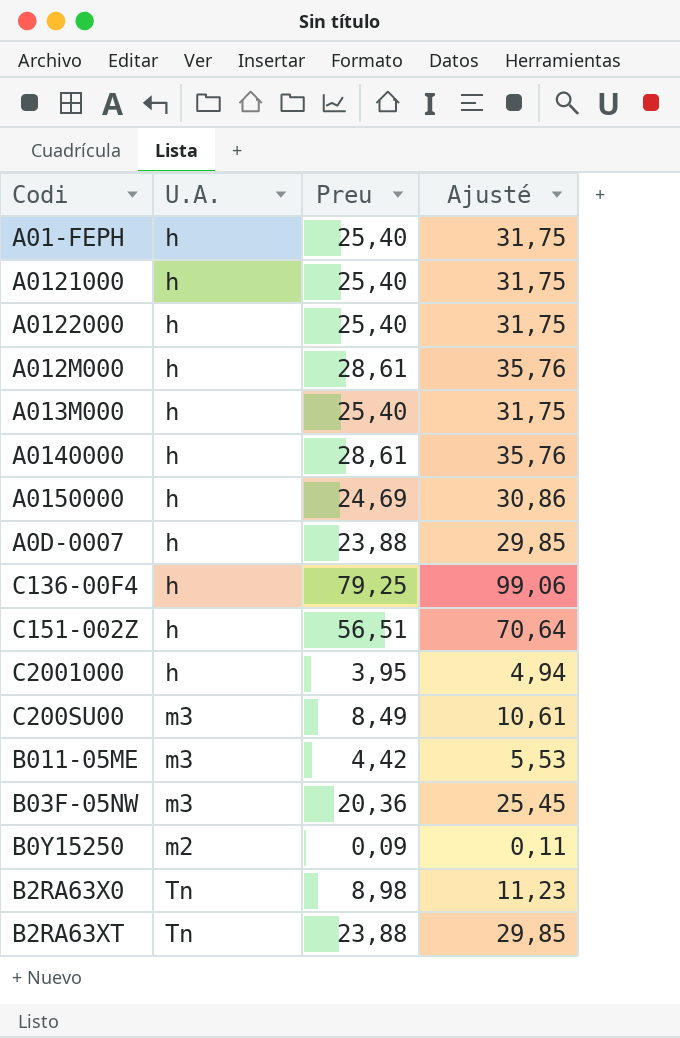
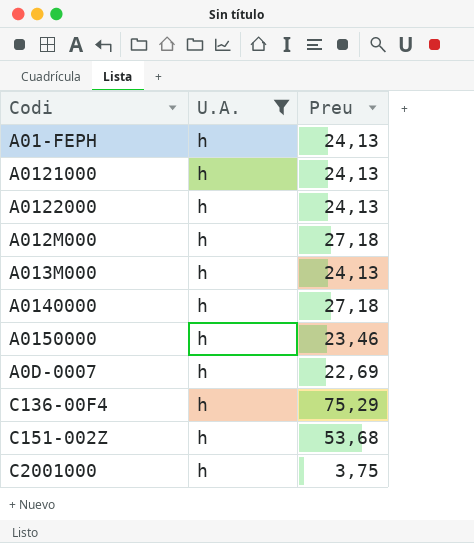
filter: none -> U.A. = h
column Ajusté | formula: [Preu] * 1,25 -> none
A01-FEPH | Preu: 25,40 -> 24,13
A0121000 | Preu: 25,40 -> 24,13
A0122000 | Preu: 25,40 -> 24,13
A012M000 | Preu: 28,61 -> 27,18
A013M000 | Preu: 25,40 -> 24,13
A0140000 | Preu: 28,61 -> 27,18
A0150000 | Preu: 24,69 -> 23,46
A0D-0007 | Preu: 23,88 -> 22,69
C136-00F4 | Preu: 79,25 -> 75,29
C151-002Z | Preu: 56,51 -> 53,68
C2001000 | Preu: 3,95 -> 3,75

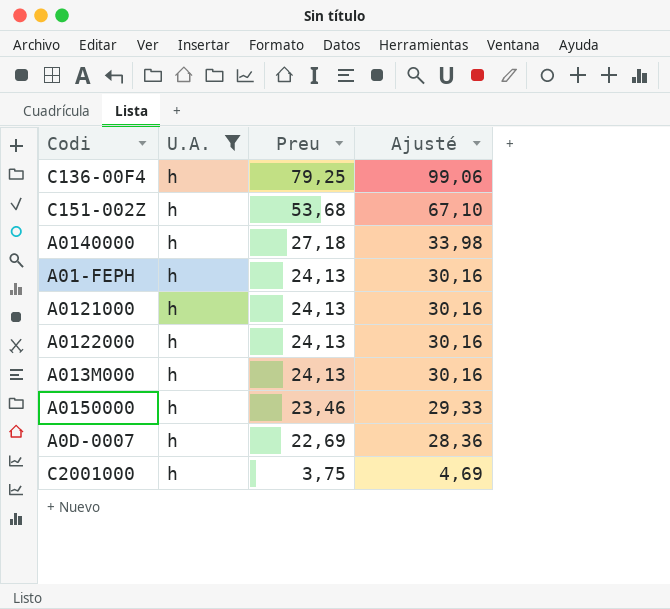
row order: none -> Preu descending
column Ajusté | formula: none -> [Preu] * 1,25
row A012M000: h | 27,18 -> none
C136-00F4 | Preu: 75,29 -> 79,25

